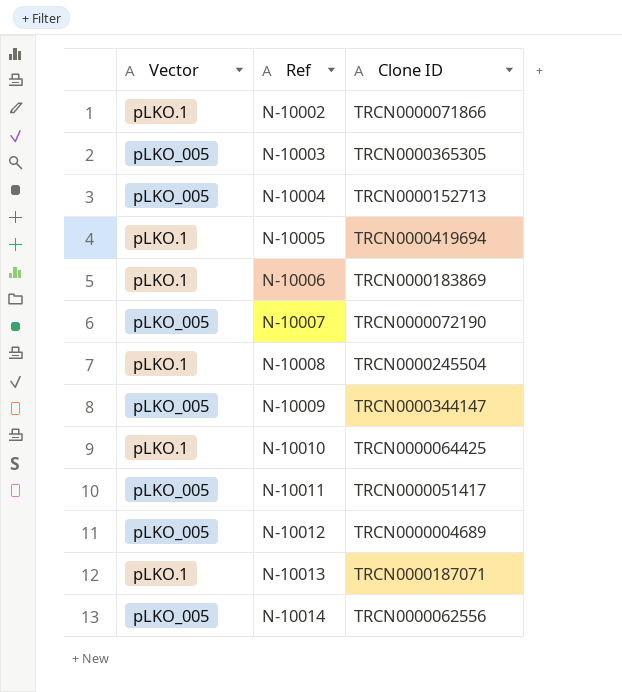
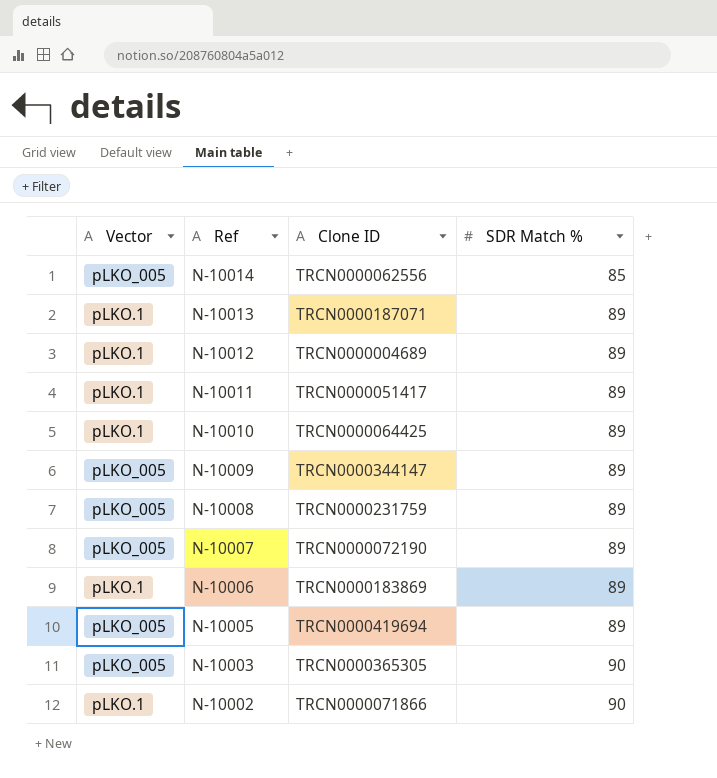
row order: Ref ascending -> Ref descending
column SDR Match % | position: none -> 4
row N-10004: pLKO_005 | TRCN0000152713 -> none
N-10012 | Vector: pLKO_005 -> pLKO.1
N-10011 | Vector: pLKO_005 -> pLKO.1
N-10008 | Vector: pLKO.1 -> pLKO_005
N-10008 | Clone ID: TRCN0000245504 -> TRCN0000231759
N-10005 | Vector: pLKO.1 -> pLKO_005

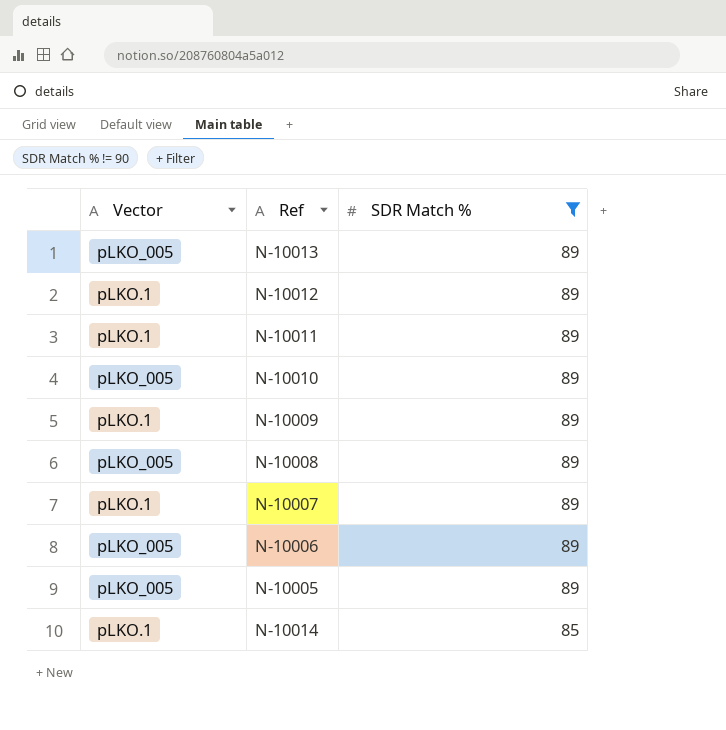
filter: none -> SDR Match % != 90
row order: Ref descending -> SDR Match % descending
column Clone ID | position: 3 -> none
N-10013 | Vector: pLKO.1 -> pLKO_005
N-10010 | Vector: pLKO.1 -> pLKO_005
N-10009 | Vector: pLKO_005 -> pLKO.1
N-10007 | Vector: pLKO_005 -> pLKO.1
N-10006 | Vector: pLKO.1 -> pLKO_005
N-10014 | Vector: pLKO_005 -> pLKO.1

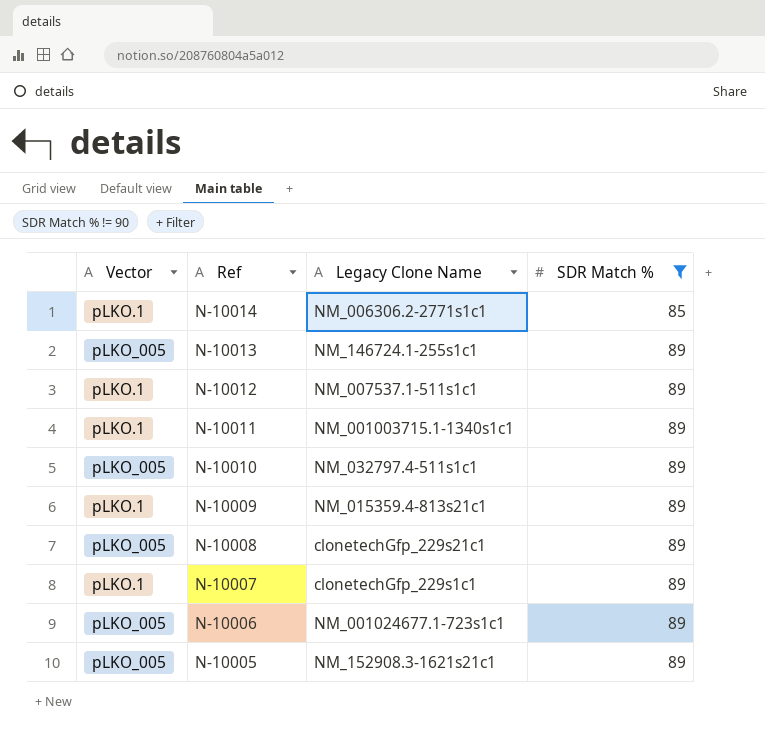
row order: SDR Match % descending -> Ref descending
column Legacy Clone Name | position: none -> 3

